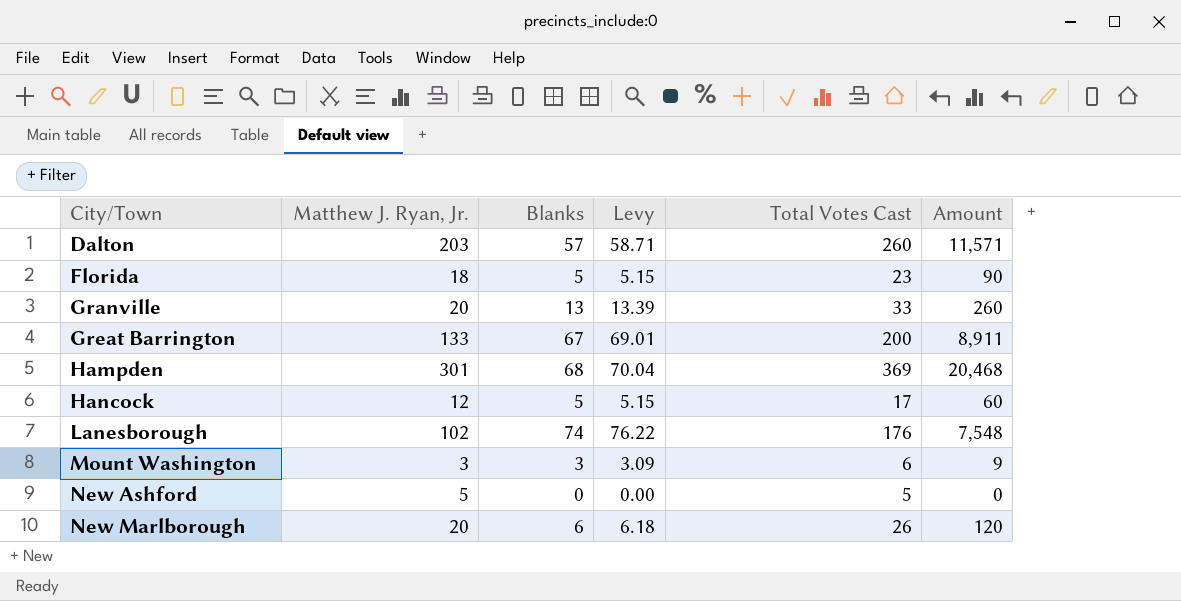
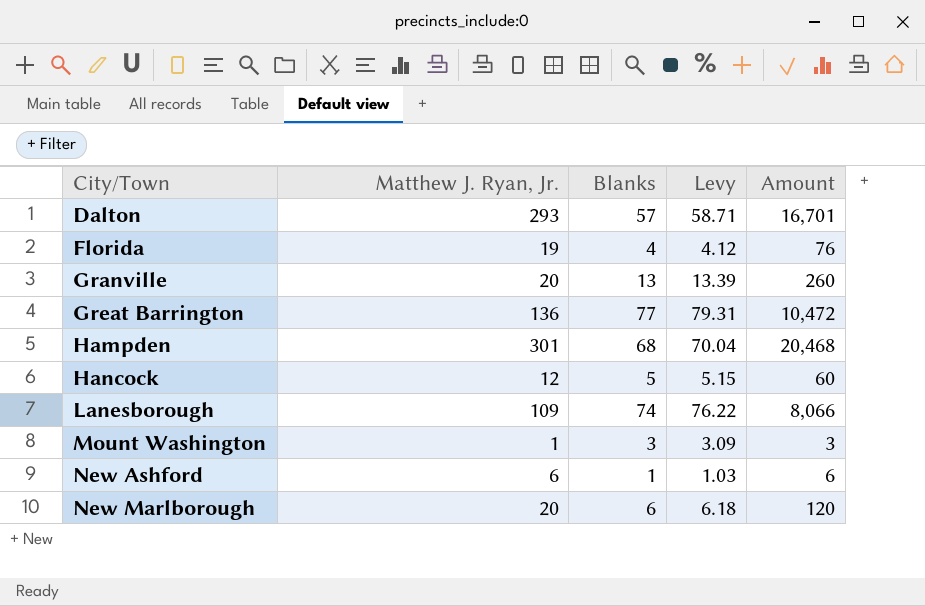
column Total Votes Cast | formula: [Matthew J. Ryan, Jr.] + [Blanks] -> none
Dalton | Matthew J. Ryan, Jr.: 203 -> 293
Dalton | Amount: 11,571 -> 16,701
Florida | Matthew J. Ryan, Jr.: 18 -> 19
Florida | Blanks: 5 -> 4
Florida | Levy: 5.15 -> 4.12
Florida | Amount: 90 -> 76
Great Barrington | Matthew J. Ryan, Jr.: 133 -> 136
Great Barrington | Blanks: 67 -> 77
Great Barrington | Levy: 69.01 -> 79.31
Great Barrington | Amount: 8,911 -> 10,472
Lanesborough | Matthew J. Ryan, Jr.: 102 -> 109
Lanesborough | Amount: 7,548 -> 8,066
Mount Washington | Matthew J. Ryan, Jr.: 3 -> 1
Mount Washington | Amount: 9 -> 3
New Ashford | Matthew J. Ryan, Jr.: 5 -> 6
New Ashford | Blanks: 0 -> 1
New Ashford | Levy: 0.00 -> 1.03
New Ashford | Amount: 0 -> 6

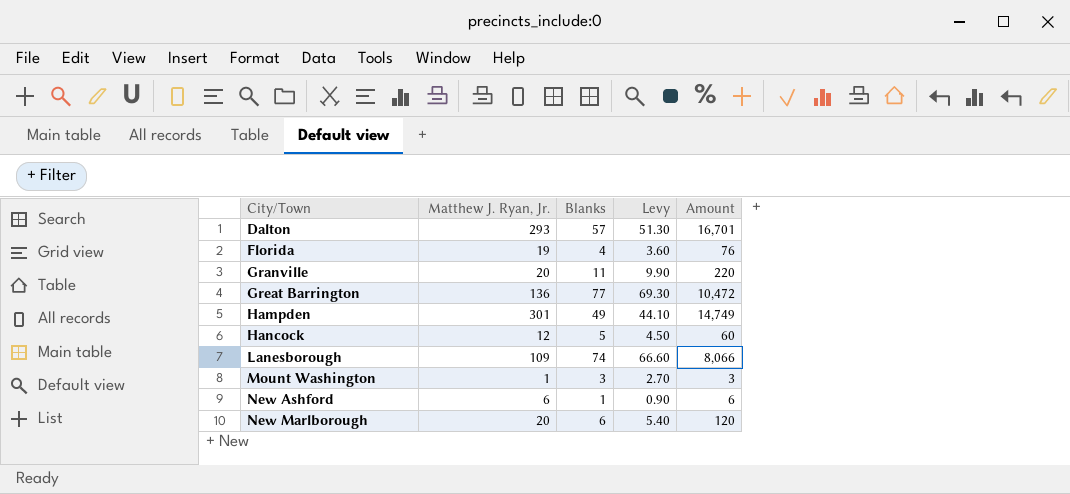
column Levy | formula: [Blanks] * 1.03 -> [Blanks] * 0.9
Granville | Blanks: 13 -> 11
Granville | Amount: 260 -> 220
Hampden | Blanks: 68 -> 49
Hampden | Amount: 20,468 -> 14,749

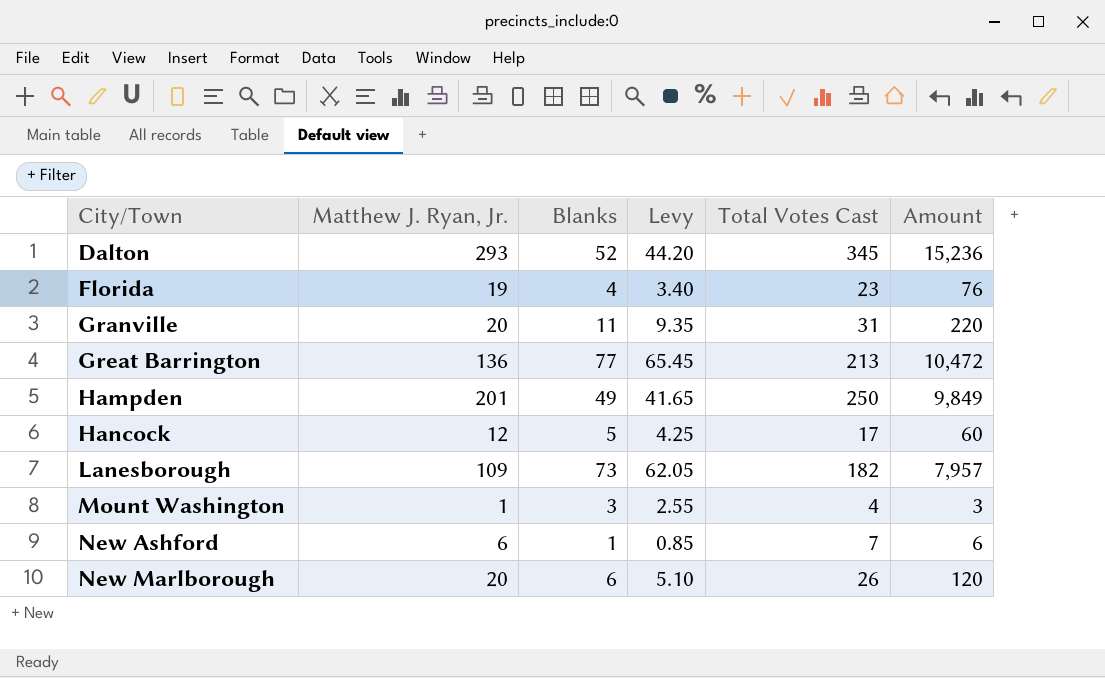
column Levy | formula: [Blanks] * 0.9 -> [Blanks] * 0.85
column Total Votes Cast | formula: none -> [Matthew J. Ryan, Jr.] + [Blanks]
Dalton | Blanks: 57 -> 52
Dalton | Amount: 16,701 -> 15,236
Hampden | Matthew J. Ryan, Jr.: 301 -> 201
Hampden | Amount: 14,749 -> 9,849
Lanesborough | Blanks: 74 -> 73
Lanesborough | Amount: 8,066 -> 7,957

